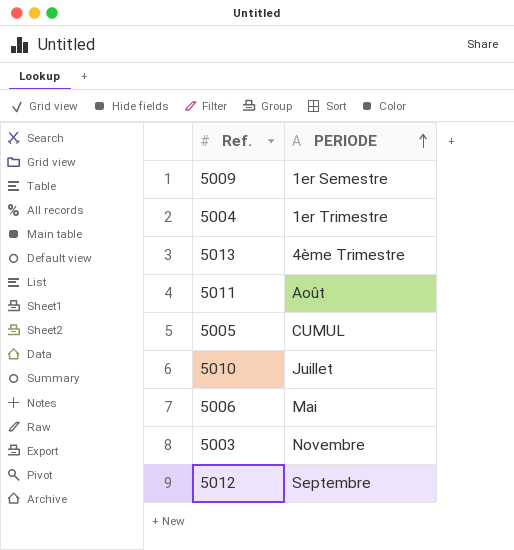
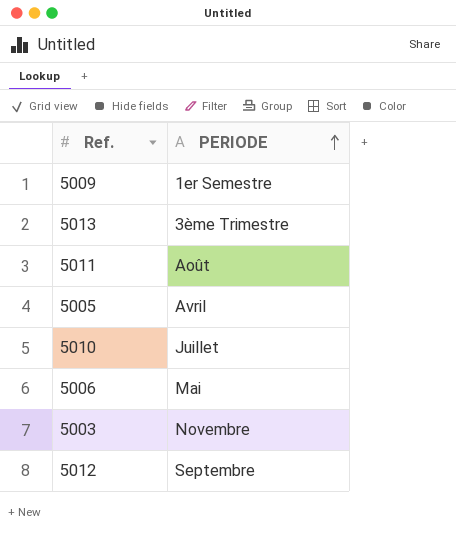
row 5004: 1er Trimestre -> none
5013 | PERIODE: 4ème Trimestre -> 3ème Trimestre
5005 | PERIODE: CUMUL -> Avril

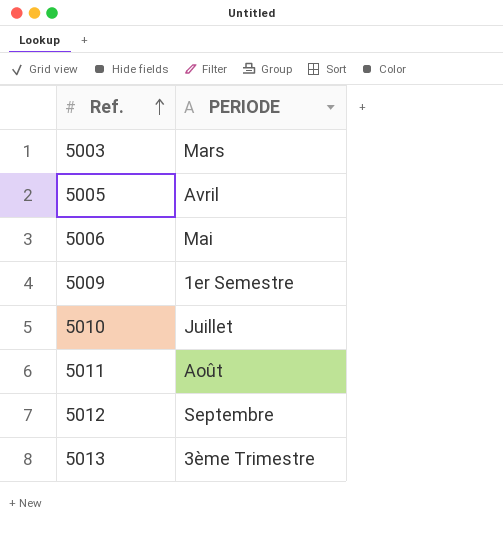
row order: PERIODE ascending -> Ref. ascending
5003 | PERIODE: Novembre -> Mars

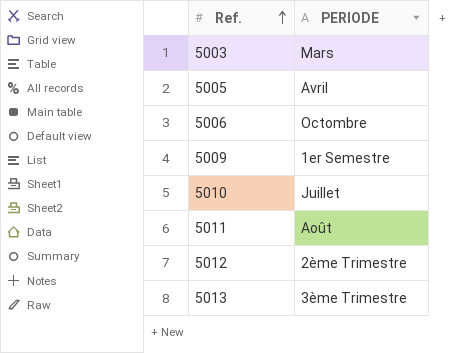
5006 | PERIODE: Mai -> Octombre
5012 | PERIODE: Septembre -> 2ème Trimestre

